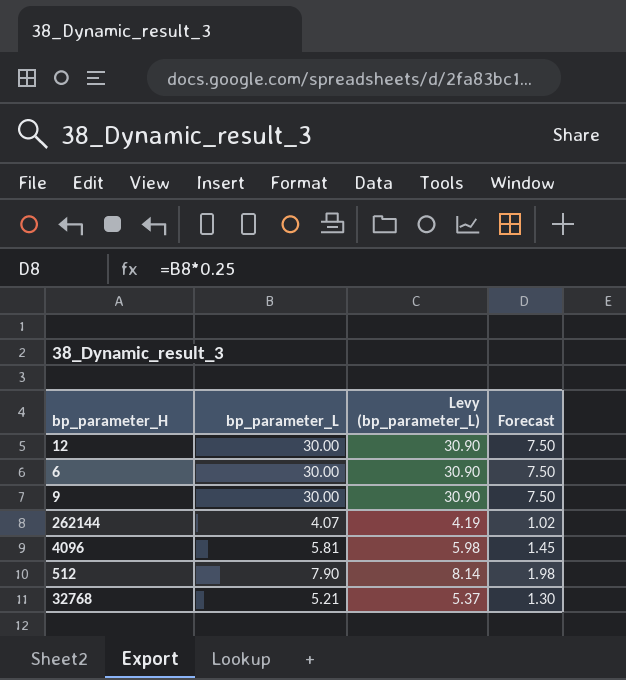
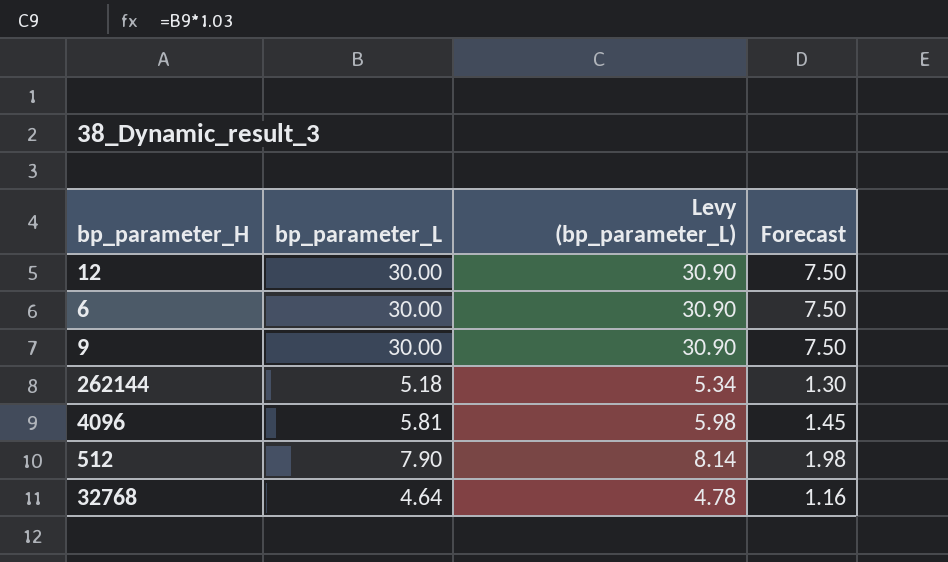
262144 | bp_parameter_L: 4.07 -> 5.18
262144 | Levy (bp_parameter_L): 4.19 -> 5.34
262144 | Forecast: 1.02 -> 1.30
32768 | bp_parameter_L: 5.21 -> 4.64
32768 | Levy (bp_parameter_L): 5.37 -> 4.78
32768 | Forecast: 1.30 -> 1.16

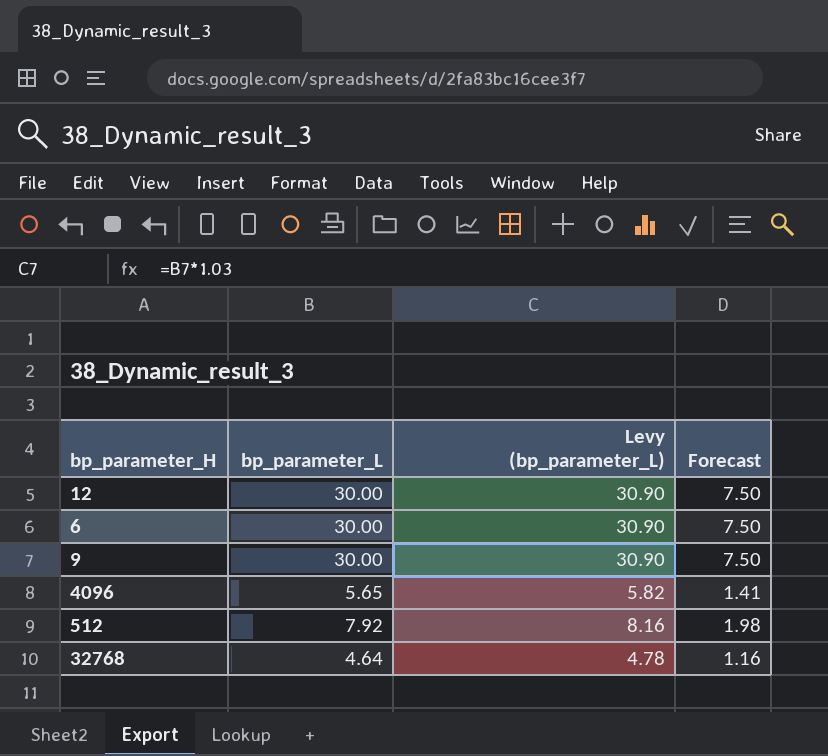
row 262144: 5.18 | 5.34 | 1.30 -> none
4096 | bp_parameter_L: 5.81 -> 5.65
4096 | Levy (bp_parameter_L): 5.98 -> 5.82
4096 | Forecast: 1.45 -> 1.41
512 | bp_parameter_L: 7.90 -> 7.92
512 | Levy (bp_parameter_L): 8.14 -> 8.16

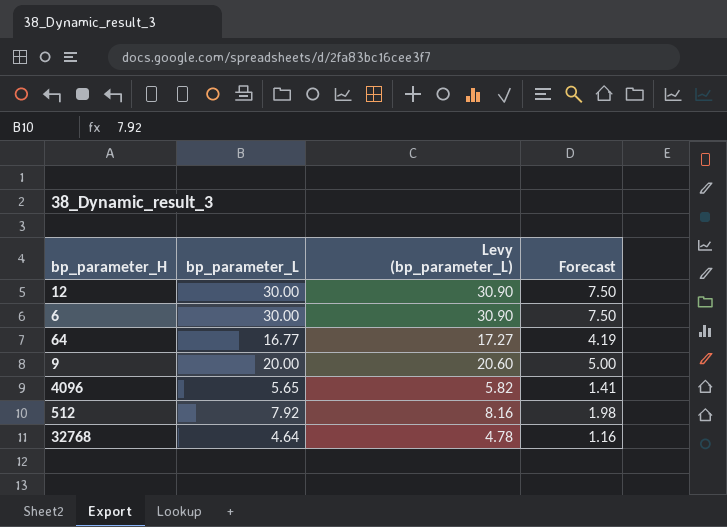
row 64: none -> 16.77 | 17.27 | 4.19
9 | bp_parameter_L: 30.00 -> 20.00
9 | Levy (bp_parameter_L): 30.90 -> 20.60
9 | Forecast: 7.50 -> 5.00

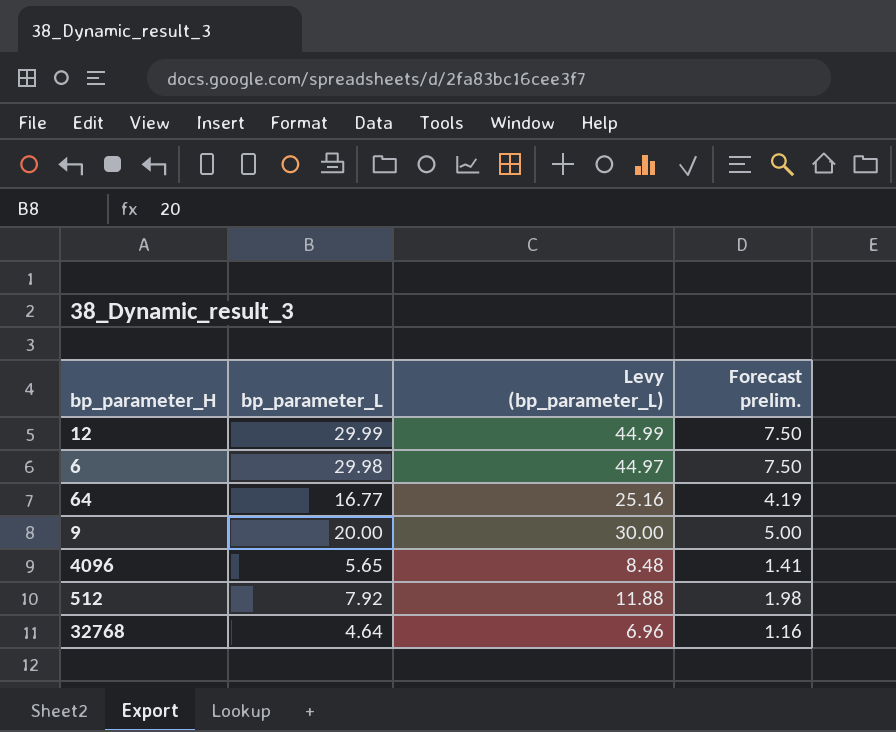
column Levy (bp_parameter_L) | formula: [bp_parameter_L] * 1.03 -> [bp_parameter_L] * 1.5
column name: Forecast -> Forecast prelim.
12 | bp_parameter_L: 30.00 -> 29.99
6 | bp_parameter_L: 30.00 -> 29.98

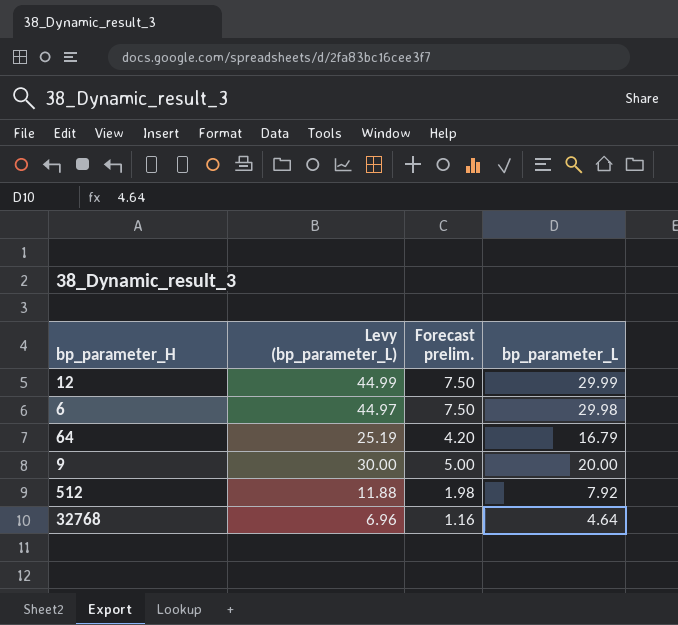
column bp_parameter_L | position: 2 -> 4
row 4096: 5.65 | 8.48 | 1.41 -> none
64 | Levy (bp_parameter_L): 25.16 -> 25.19
64 | Forecast prelim.: 4.19 -> 4.20
64 | bp_parameter_L: 16.77 -> 16.79

